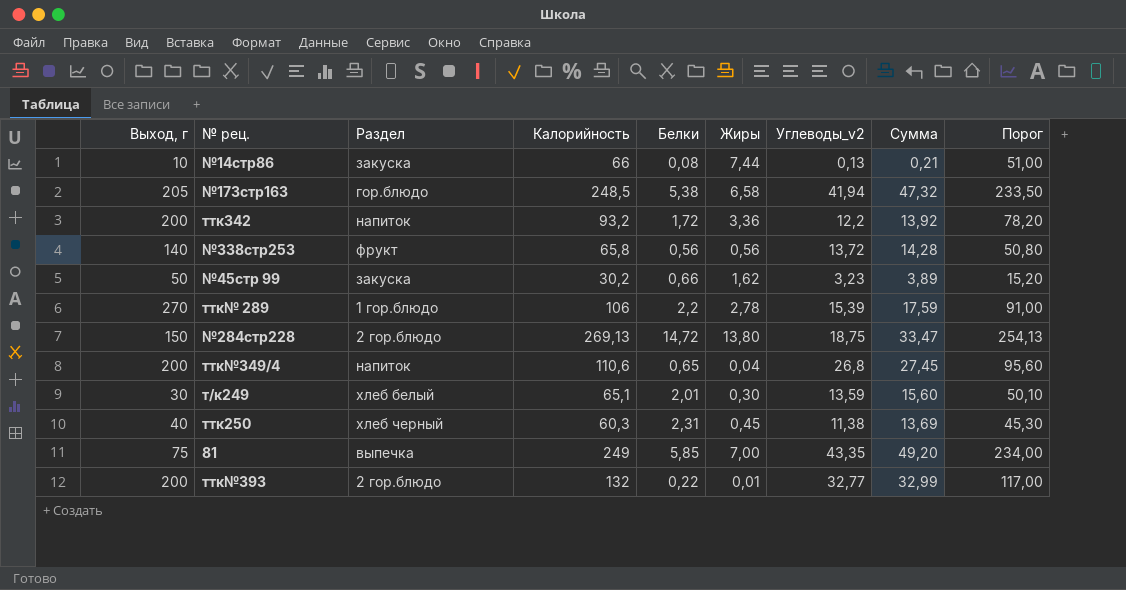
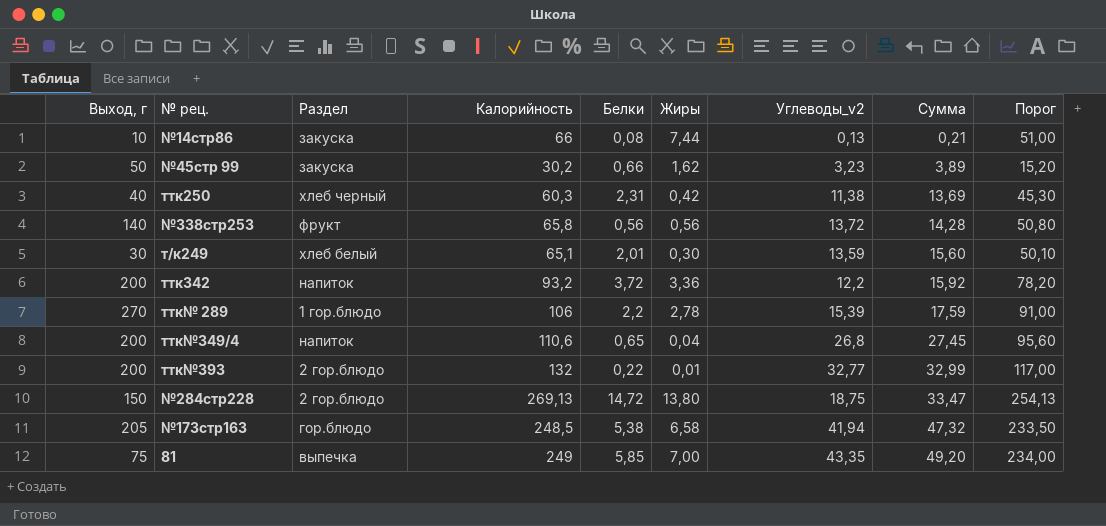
row order: none -> Сумма ascending
ттк250 | Жиры: 0,45 -> 0,42
ттк342 | Белки: 1,72 -> 3,72
ттк342 | Сумма: 13,92 -> 15,92

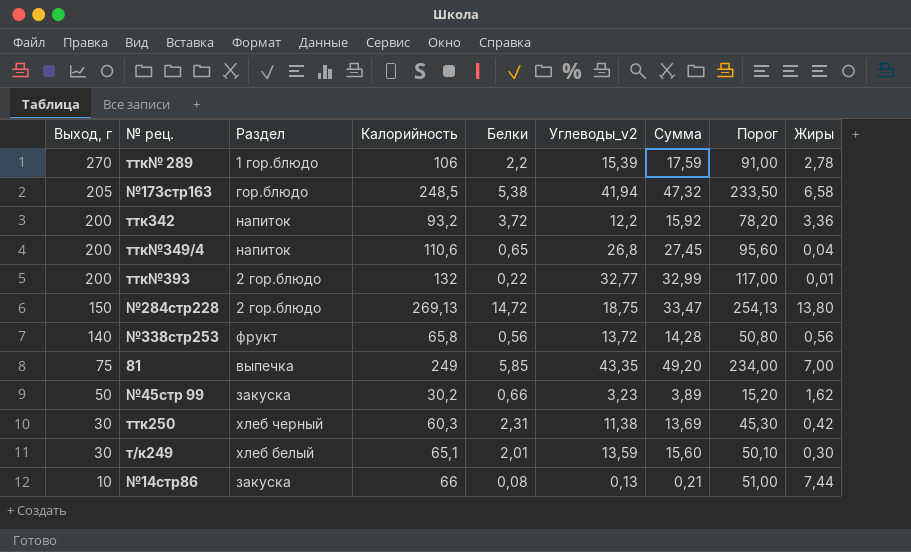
row order: Сумма ascending -> Выход, г descending
column Жиры | position: 6 -> 9
ттк250 | Выход, г: 40 -> 30

